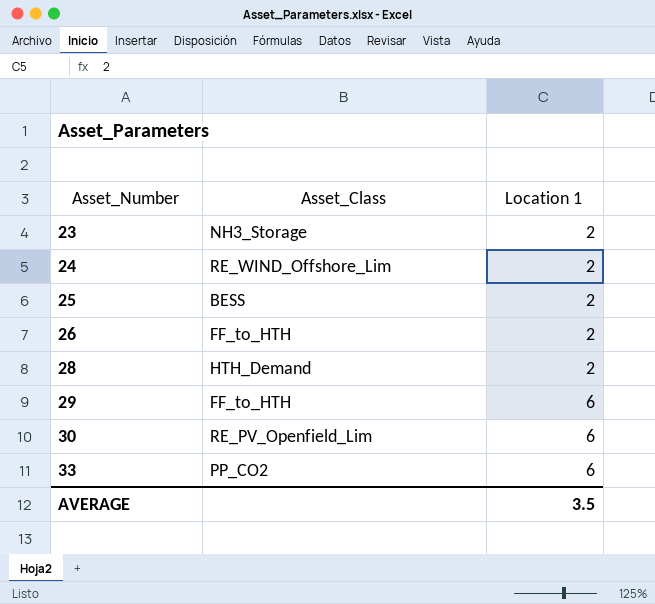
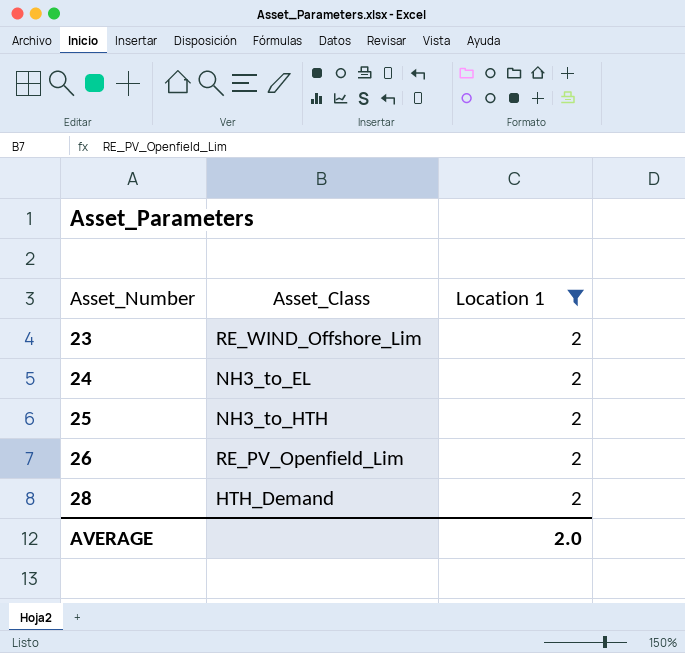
filter: none -> Location 1 = 2
23 | Asset_Class: NH3_Storage -> RE_WIND_Offshore_Lim
24 | Asset_Class: RE_WIND_Offshore_Lim -> NH3_to_EL
25 | Asset_Class: BESS -> NH3_to_HTH
26 | Asset_Class: FF_to_HTH -> RE_PV_Openfield_Lim
AVERAGE | Location 1: 3.5 -> 2.0

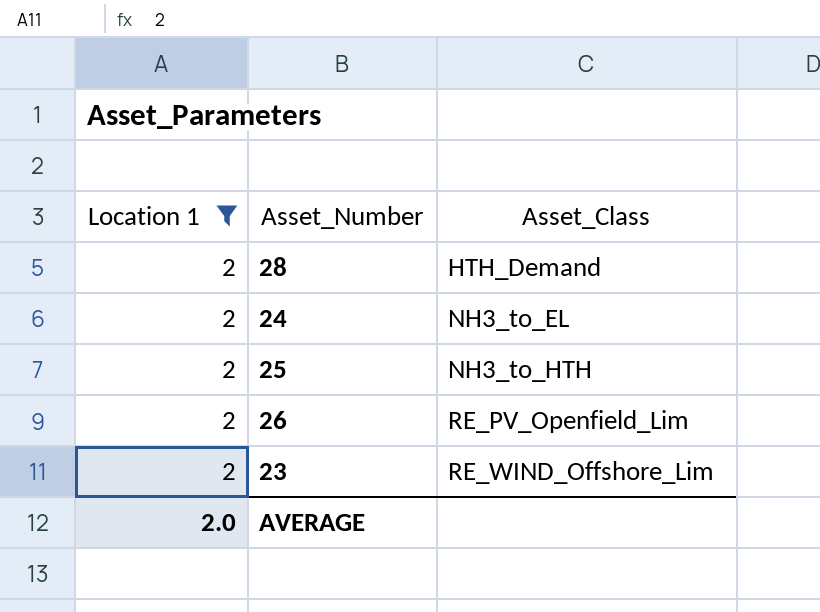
row order: Asset_Number ascending -> Asset_Class ascending
column Location 1 | position: 3 -> 1

